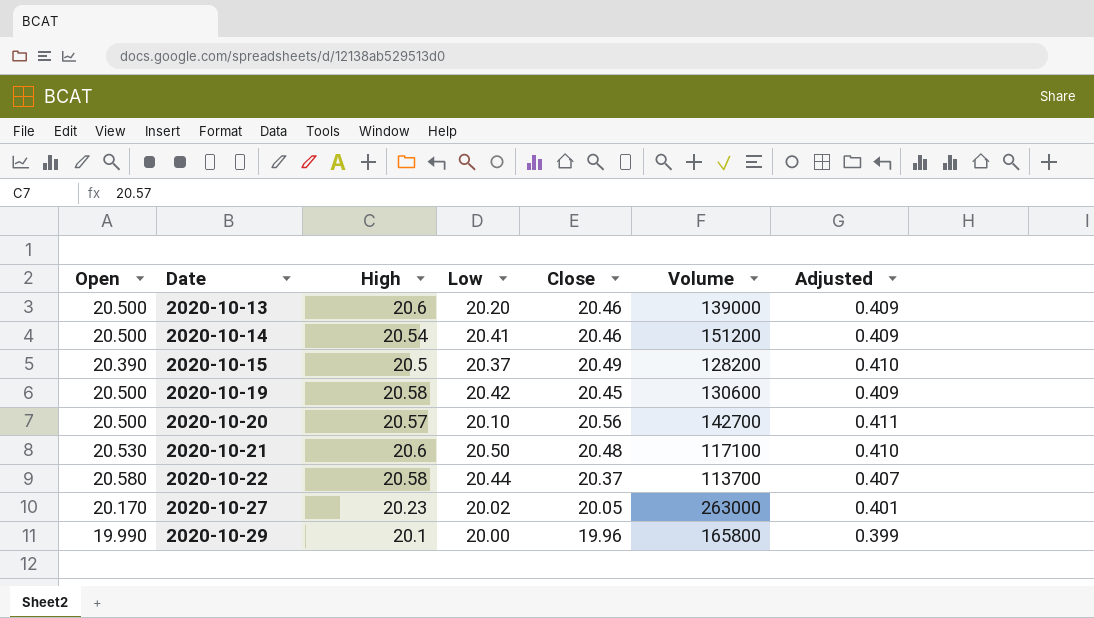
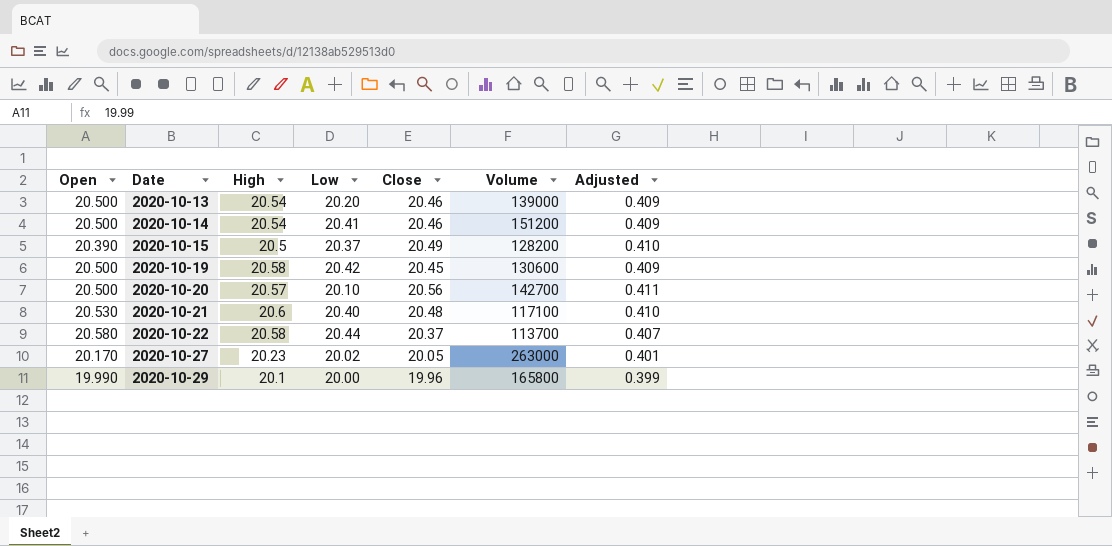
2020-10-13 | High: 20.6 -> 20.54
2020-10-21 | Low: 20.50 -> 20.40

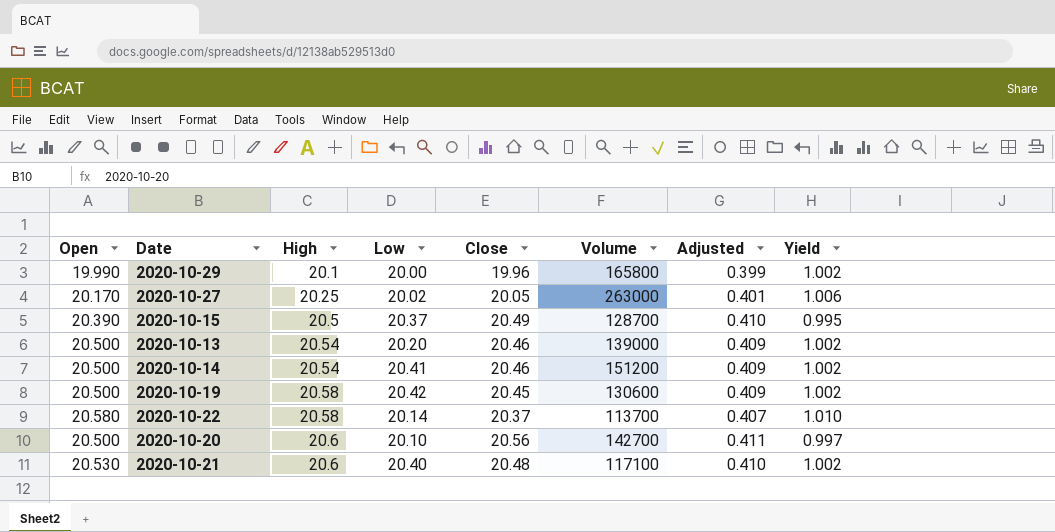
row order: Date ascending -> High ascending
column Yield | formula: none -> [Open] / [Close]
2020-10-27 | High: 20.23 -> 20.25
2020-10-15 | Volume: 128200 -> 128700
2020-10-22 | Low: 20.44 -> 20.14
2020-10-20 | High: 20.57 -> 20.6

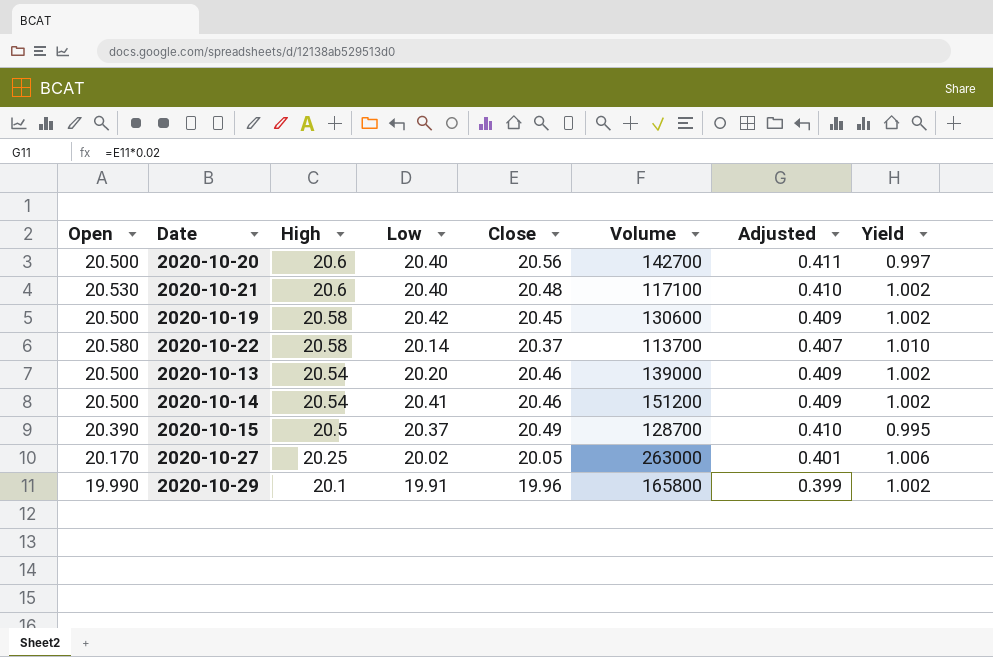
row order: High ascending -> High descending
2020-10-20 | Low: 20.10 -> 20.40
2020-10-29 | Low: 20.00 -> 19.91

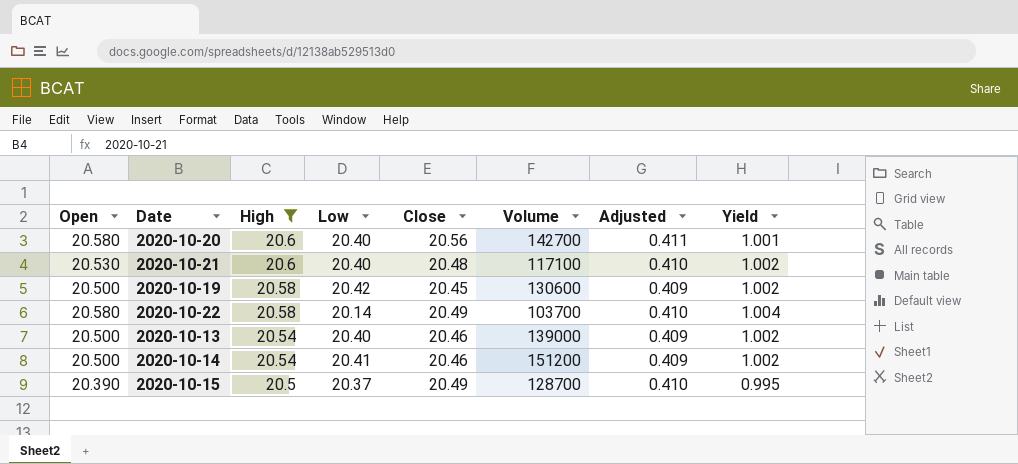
filter: none -> High >= 20.5
2020-10-20 | Open: 20.500 -> 20.580
2020-10-20 | Yield: 0.997 -> 1.001
2020-10-22 | Close: 20.37 -> 20.49
2020-10-22 | Volume: 113700 -> 103700
2020-10-22 | Adjusted: 0.407 -> 0.410
2020-10-22 | Yield: 1.010 -> 1.004
2020-10-13 | Low: 20.20 -> 20.40

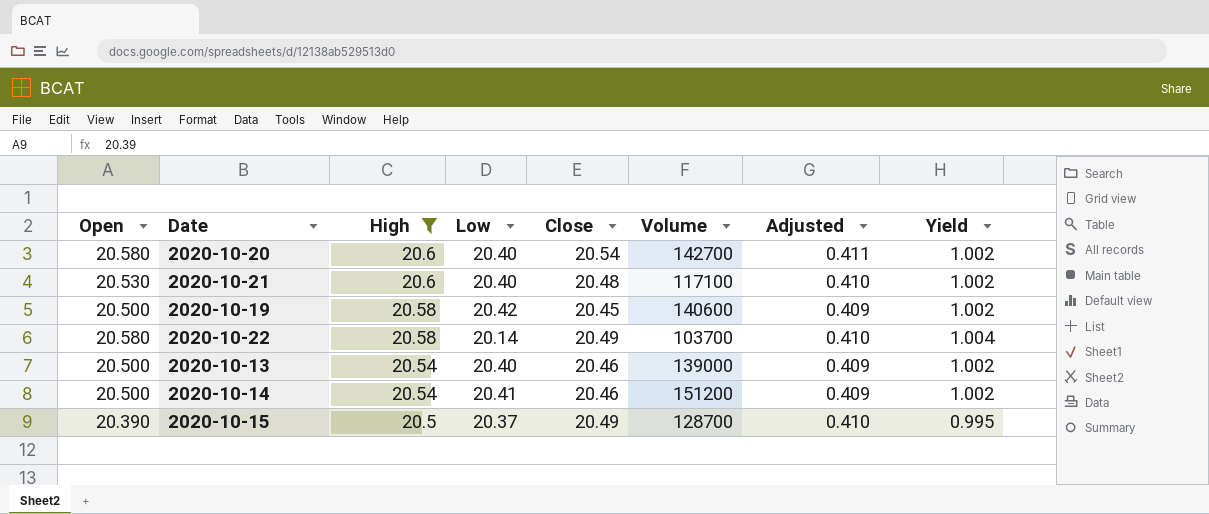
2020-10-20 | Close: 20.56 -> 20.54
2020-10-20 | Yield: 1.001 -> 1.002
2020-10-19 | Volume: 130600 -> 140600

